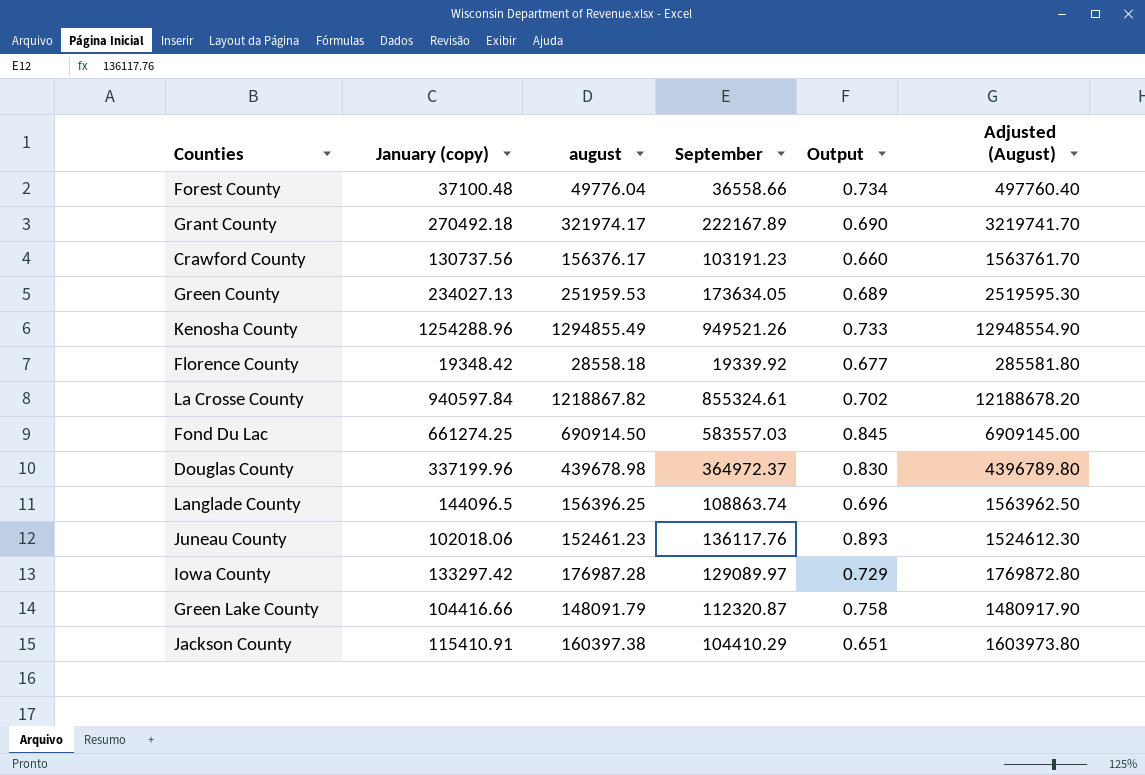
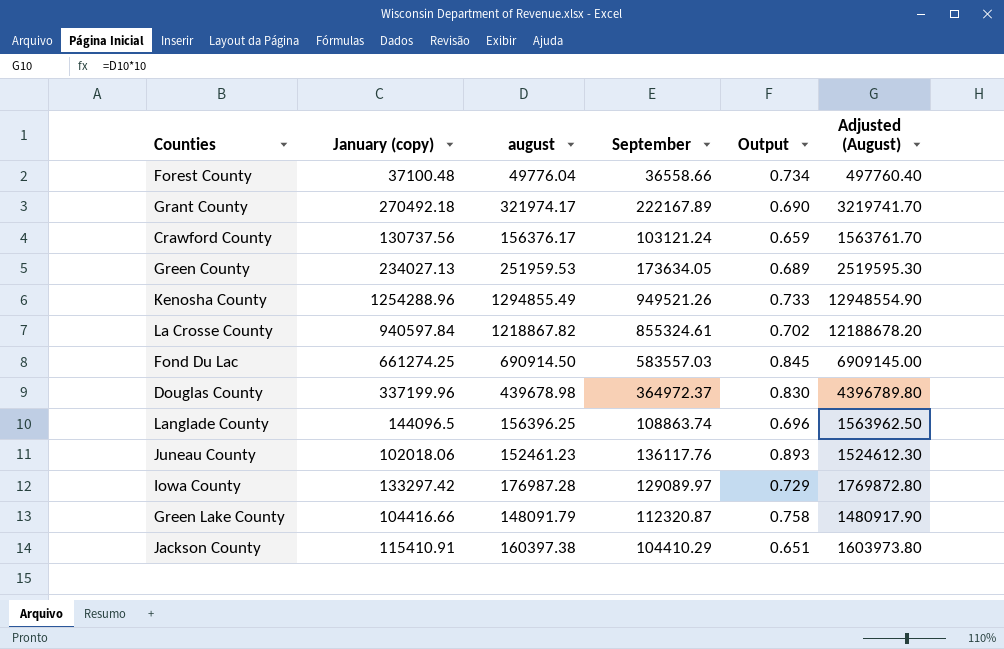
row Florence County: 19348.42 | 28558.18 | 19339.92 | 0.677 | 285581.80 -> none
Crawford County | September: 103191.23 -> 103121.24
Crawford County | Output: 0.660 -> 0.659

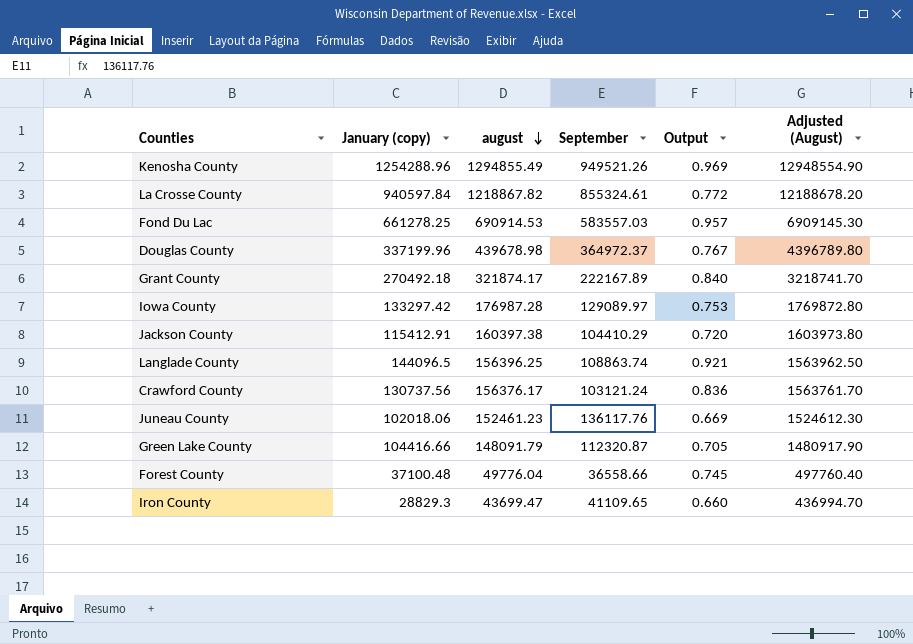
row order: none -> august descending
column Output | formula: [September] / [august] -> [January (copy)] / [august]
row Green County: 234027.13 | 251959.53 | 173634.05 | 0.689 | 2519595.30 -> none
Fond Du Lac | January (copy): 661274.25 -> 661278.25
Fond Du Lac | august: 690914.50 -> 690914.53
Fond Du Lac | Adjusted (August): 6909145.00 -> 6909145.30
Grant County | august: 321974.17 -> 321874.17
Grant County | Adjusted (August): 3219741.70 -> 3218741.70
Jackson County | January (copy): 115410.91 -> 115412.91
row Iron County: none -> 28829.3 | 43699.47 | 41109.65 | 0.660 | 436994.70

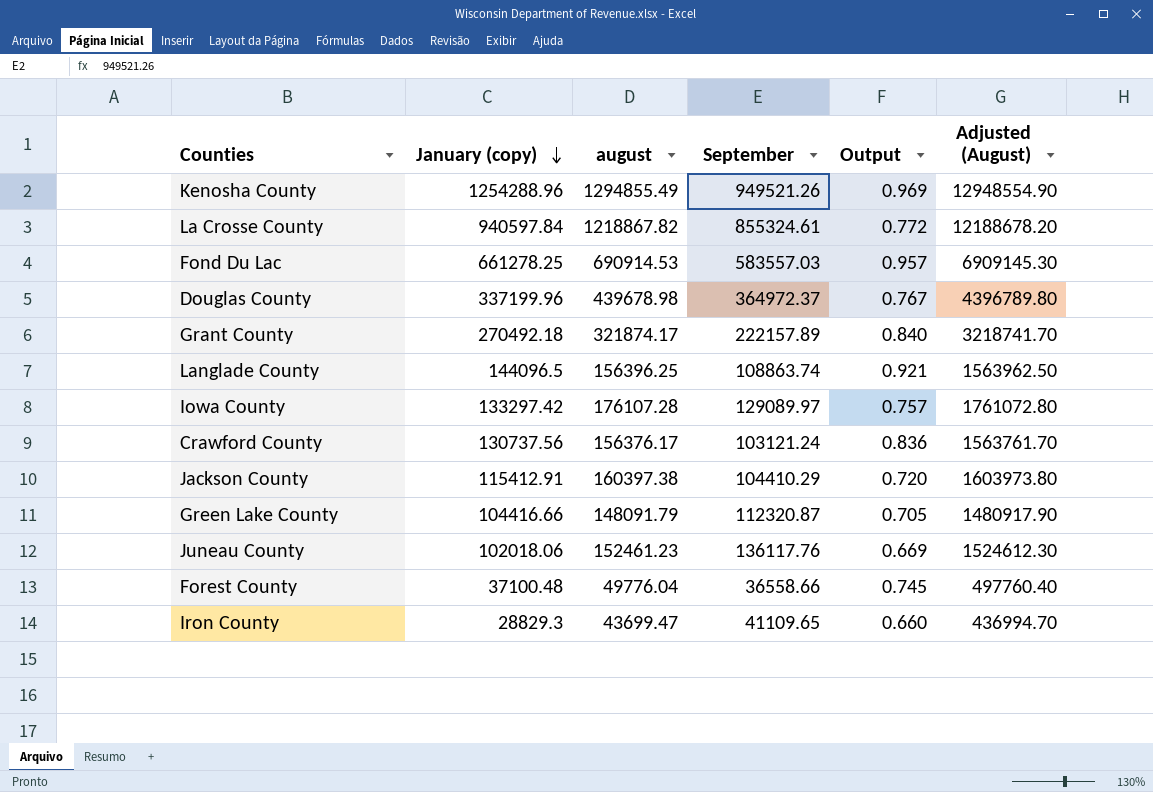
row order: august descending -> January (copy) descending
Grant County | September: 222167.89 -> 222157.89
Iowa County | august: 176987.28 -> 176107.28
Iowa County | Output: 0.753 -> 0.757
Iowa County | Adjusted (August): 1769872.80 -> 1761072.80

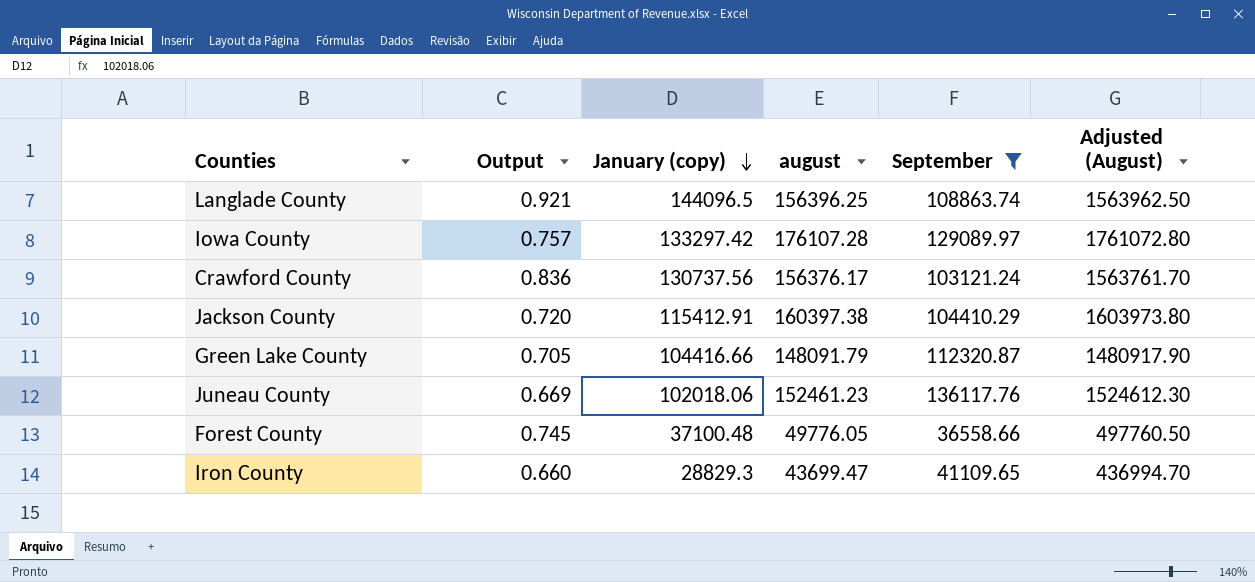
filter: none -> September <= 136117.76
column Output | position: 5 -> 2
Forest County | august: 49776.04 -> 49776.05
Forest County | Adjusted (August): 497760.40 -> 497760.50

